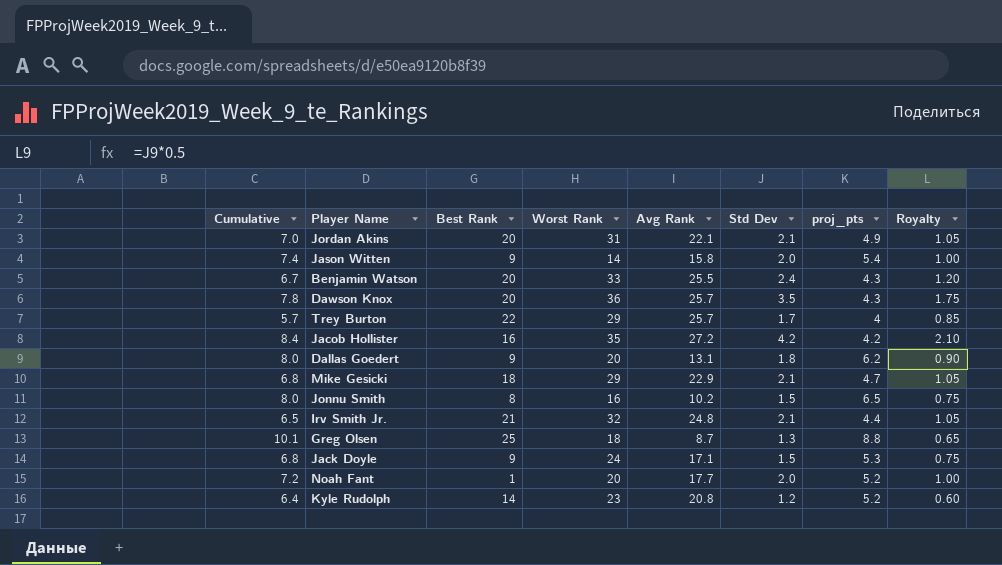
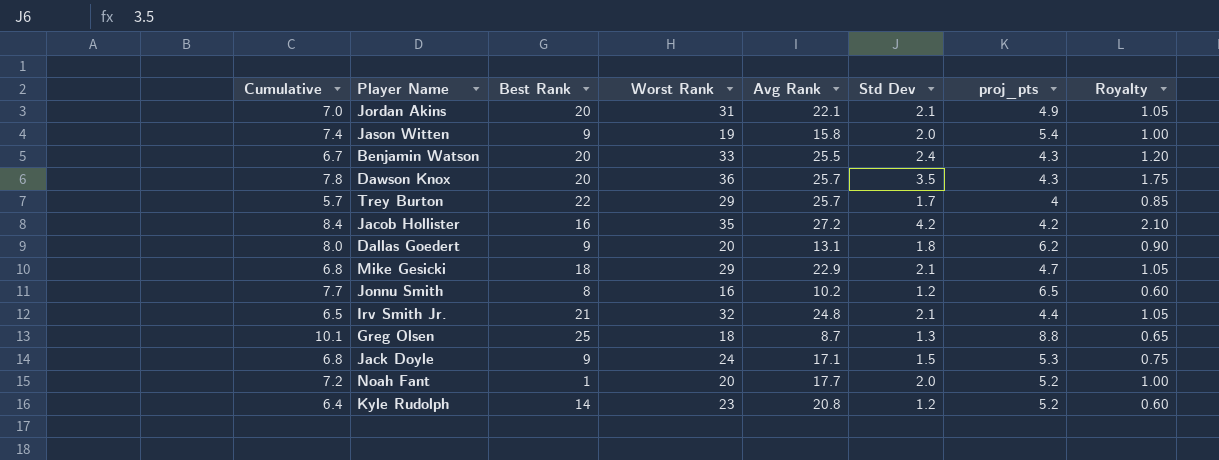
Jason Witten | Worst Rank: 14 -> 19
Jonnu Smith | Cumulative: 8.0 -> 7.7
Jonnu Smith | Std Dev: 1.5 -> 1.2
Jonnu Smith | Royalty: 0.75 -> 0.60

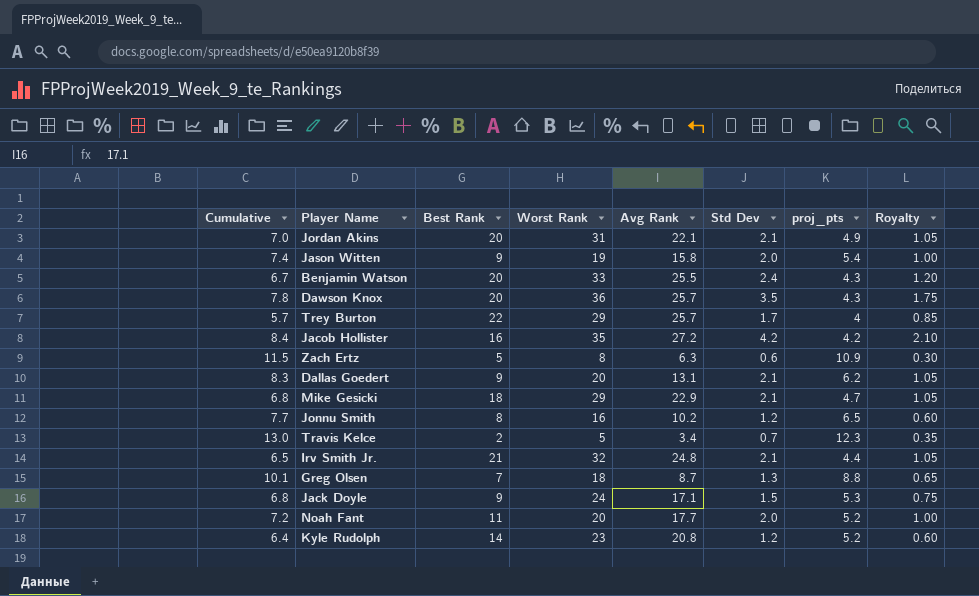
row Zach Ertz: none -> 11.5 | 5 | 8 | 6.3 | 0.6 | 10.9 | 0.30
Dallas Goedert | Cumulative: 8.0 -> 8.3
Dallas Goedert | Std Dev: 1.8 -> 2.1
Dallas Goedert | Royalty: 0.90 -> 1.05
row Travis Kelce: none -> 13.0 | 2 | 5 | 3.4 | 0.7 | 12.3 | 0.35
Greg Olsen | Best Rank: 25 -> 7
Noah Fant | Best Rank: 1 -> 11

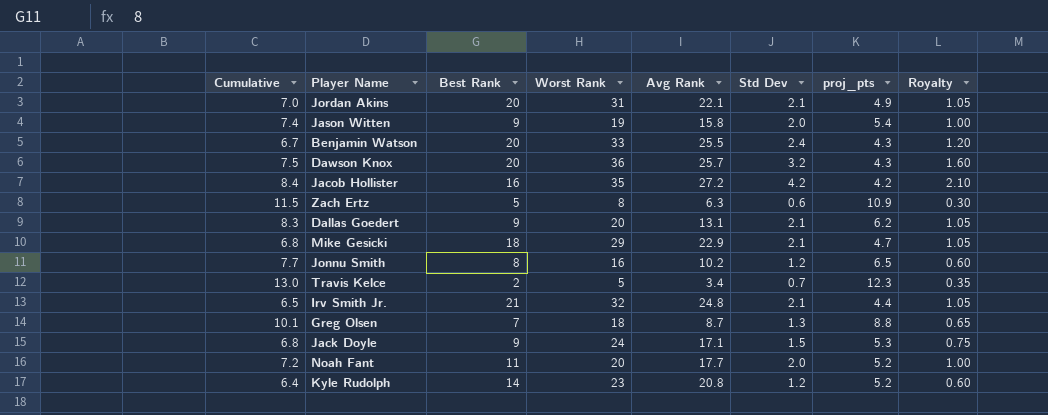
row Trey Burton: 5.7 | 22 | 29 | 25.7 | 1.7 | 4 | 0.85 -> none
Dawson Knox | Cumulative: 7.8 -> 7.5
Dawson Knox | Std Dev: 3.5 -> 3.2
Dawson Knox | Royalty: 1.75 -> 1.60

